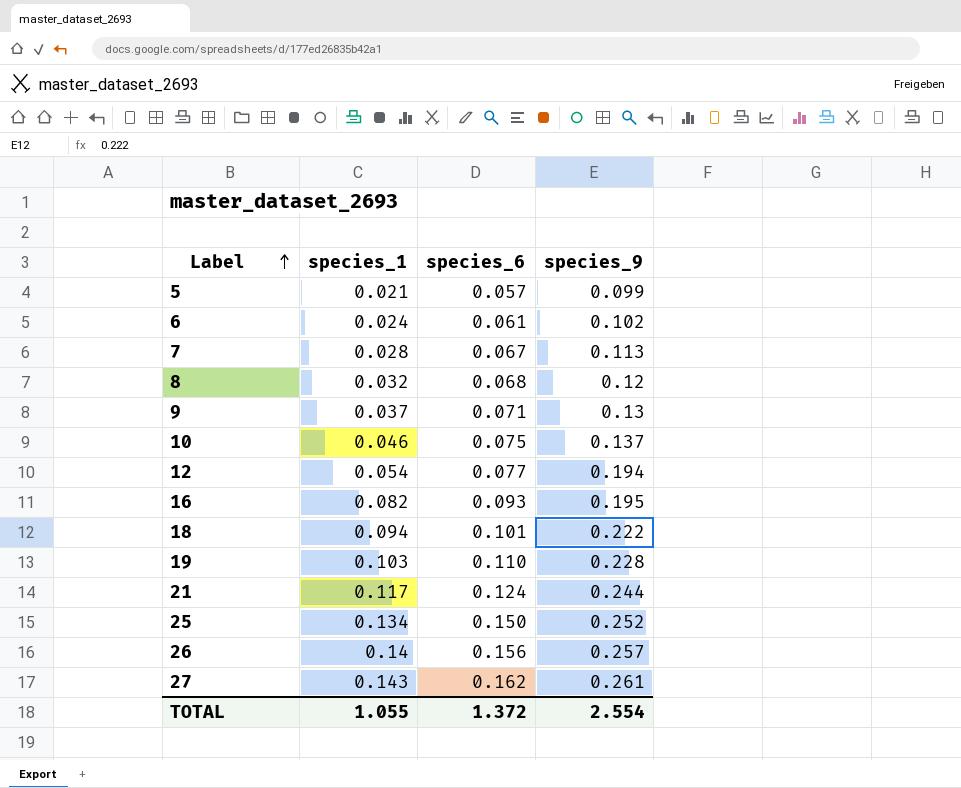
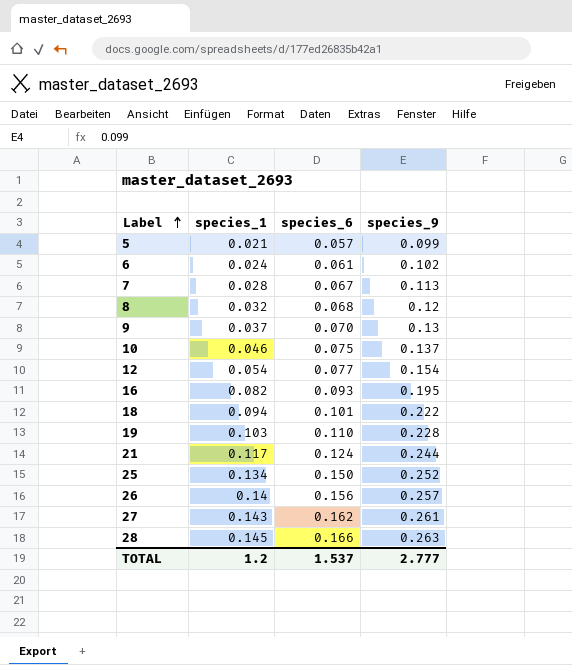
9 | species_6: 0.071 -> 0.070
12 | species_9: 0.194 -> 0.154
row 28: none -> 0.145 | 0.166 | 0.263
TOTAL | species_1: 1.055 -> 1.2
TOTAL | species_6: 1.372 -> 1.537
TOTAL | species_9: 2.554 -> 2.777

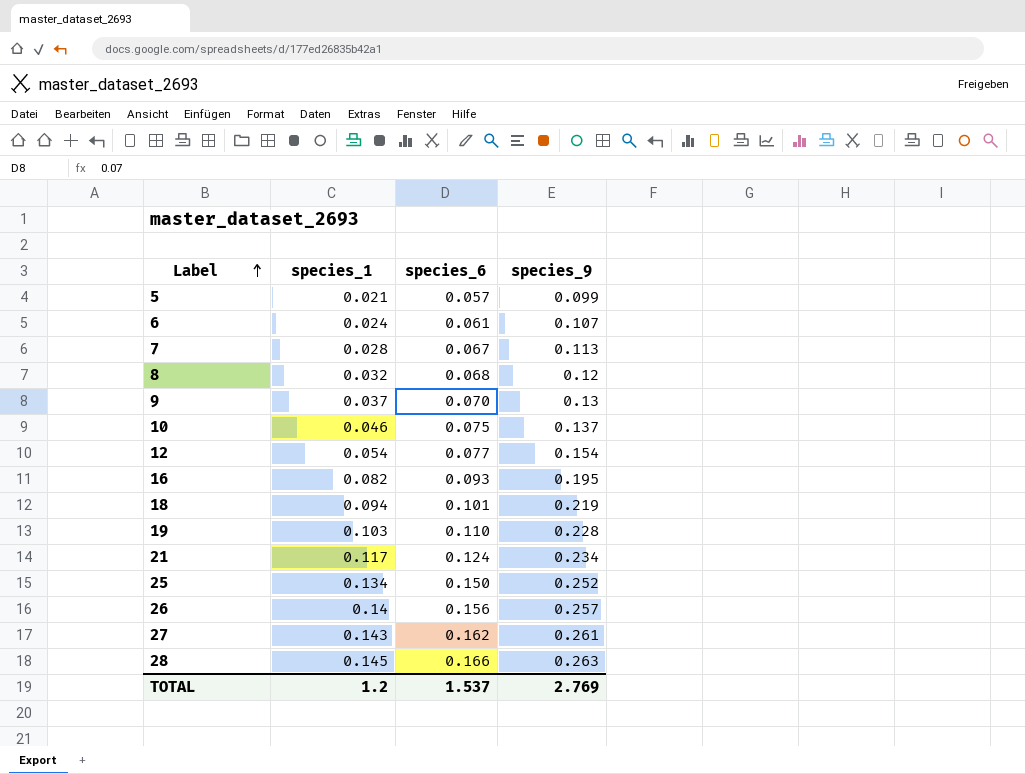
6 | species_9: 0.102 -> 0.107
18 | species_9: 0.222 -> 0.219
21 | species_9: 0.244 -> 0.234
TOTAL | species_9: 2.777 -> 2.769

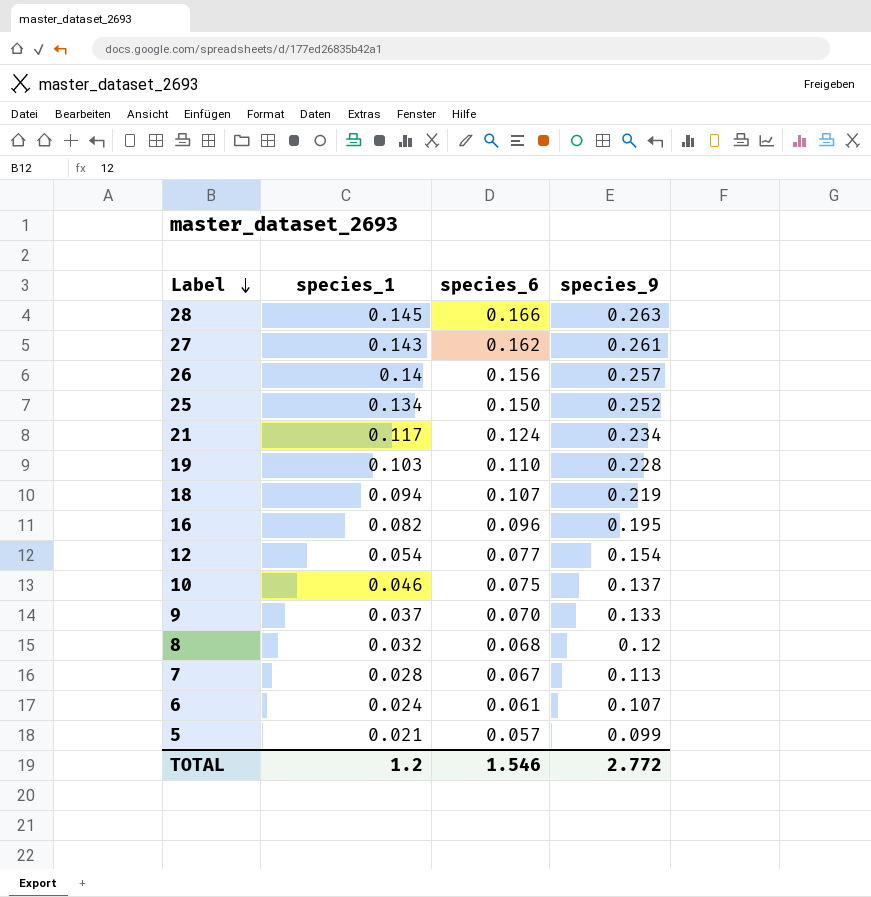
row order: Label ascending -> Label descending
18 | species_6: 0.101 -> 0.107
16 | species_6: 0.093 -> 0.096
9 | species_9: 0.13 -> 0.133
TOTAL | species_6: 1.537 -> 1.546
TOTAL | species_9: 2.769 -> 2.772

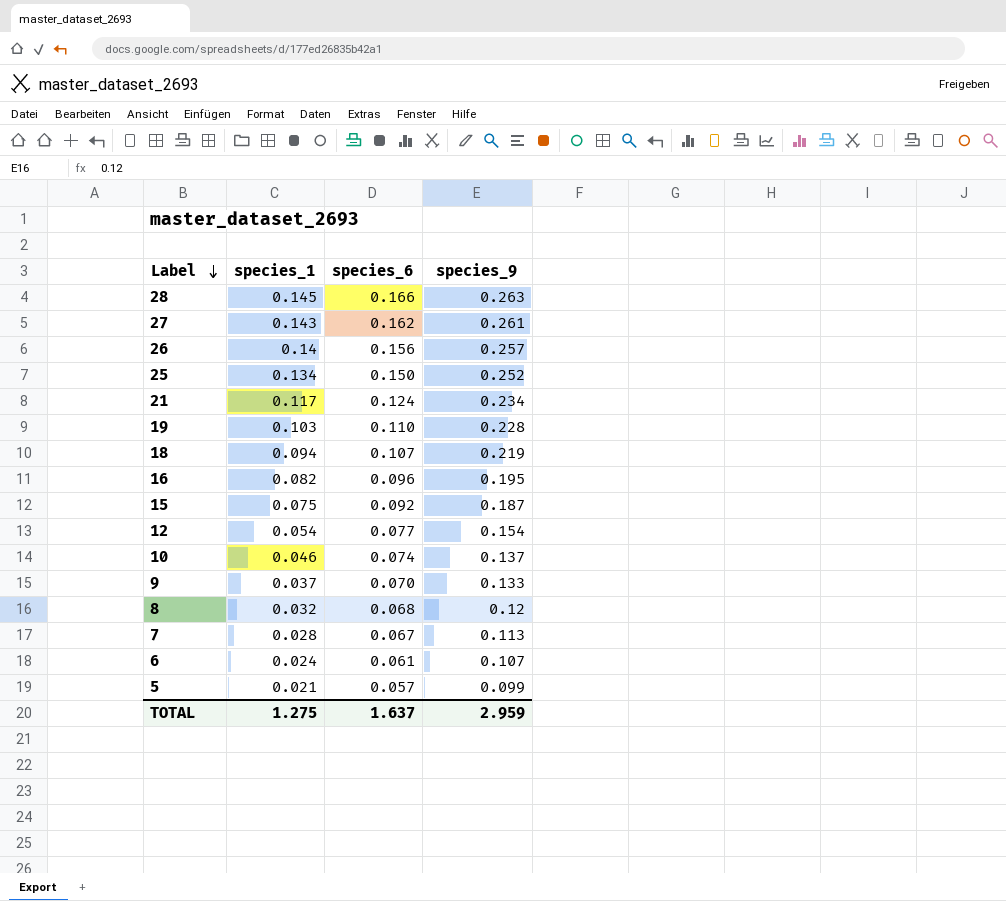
row 15: none -> 0.075 | 0.092 | 0.187
10 | species_6: 0.075 -> 0.074
TOTAL | species_1: 1.2 -> 1.275
TOTAL | species_6: 1.546 -> 1.637
TOTAL | species_9: 2.772 -> 2.959

